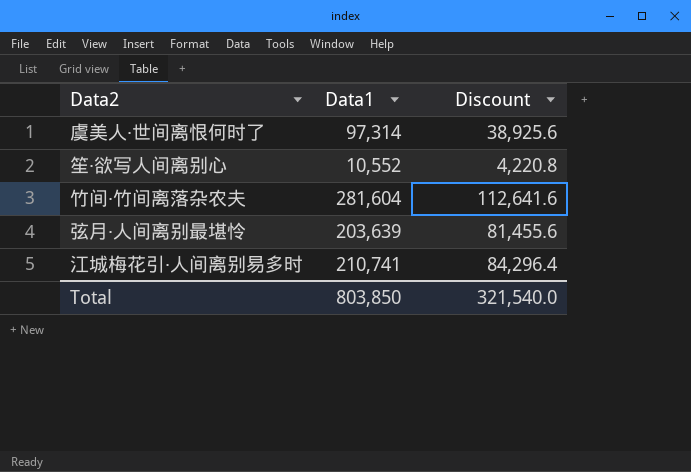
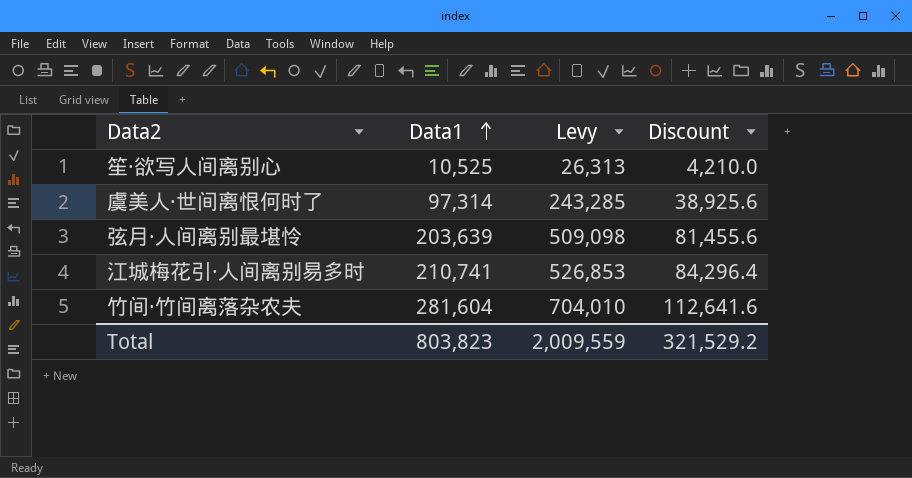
row order: none -> Data1 ascending
column Levy | formula: none -> [Data1] * 2.5
笙·欲写人间离别心 | Data1: 10,552 -> 10,525
笙·欲写人间离别心 | Discount: 4,220.8 -> 4,210.0
Total | Data1: 803,850 -> 803,823
Total | Discount: 321,540.0 -> 321,529.2

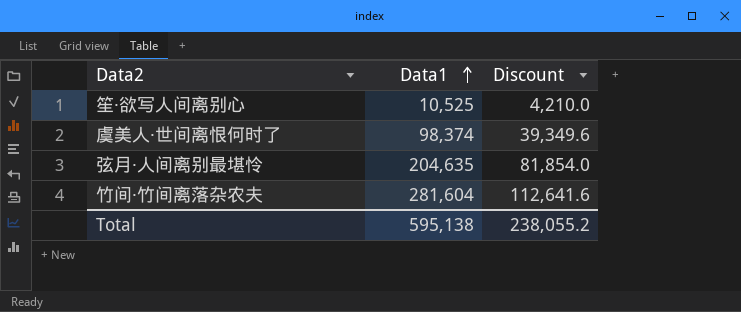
column Levy | formula: [Data1] * 2.5 -> none
row 江城梅花引·人间离别易多时: 210,741 | 526,853 | 84,296.4 -> none
虞美人·世间离恨何时了 | Data1: 97,314 -> 98,374
虞美人·世间离恨何时了 | Discount: 38,925.6 -> 39,349.6
弦月·人间离别最堪怜 | Data1: 203,639 -> 204,635
弦月·人间离别最堪怜 | Discount: 81,455.6 -> 81,854.0
Total | Data1: 803,823 -> 595,138
Total | Discount: 321,529.2 -> 238,055.2

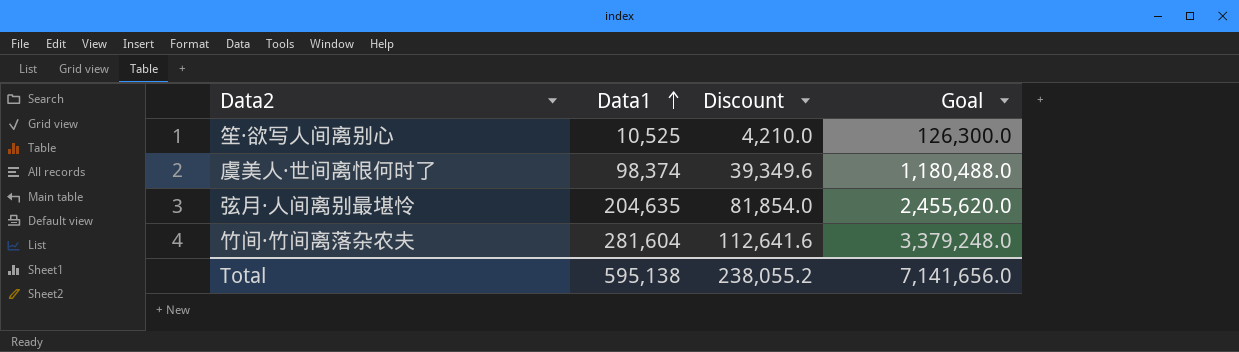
column Goal | formula: none -> [Data1] * 12

